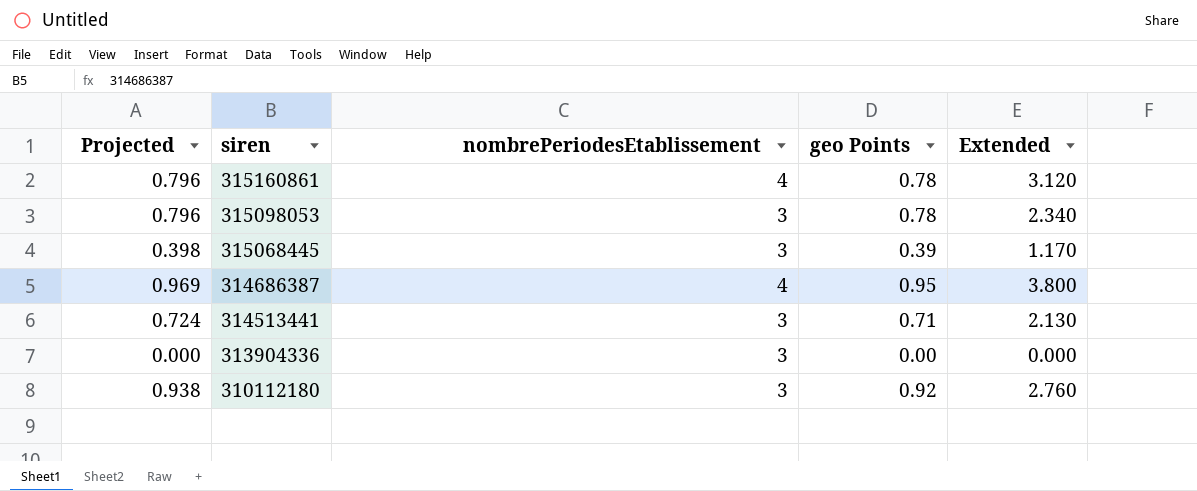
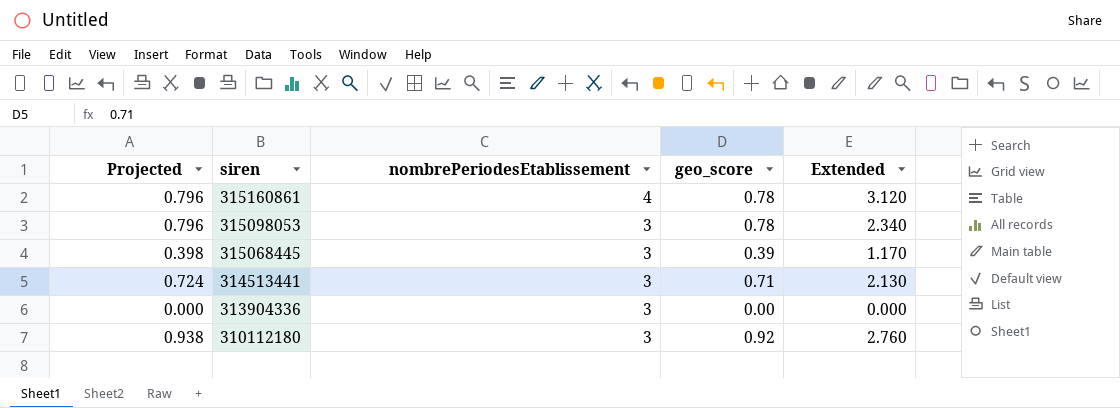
column name: geo Points -> geo_score
row 314686387: 0.969 | 4 | 0.95 | 3.800 -> none

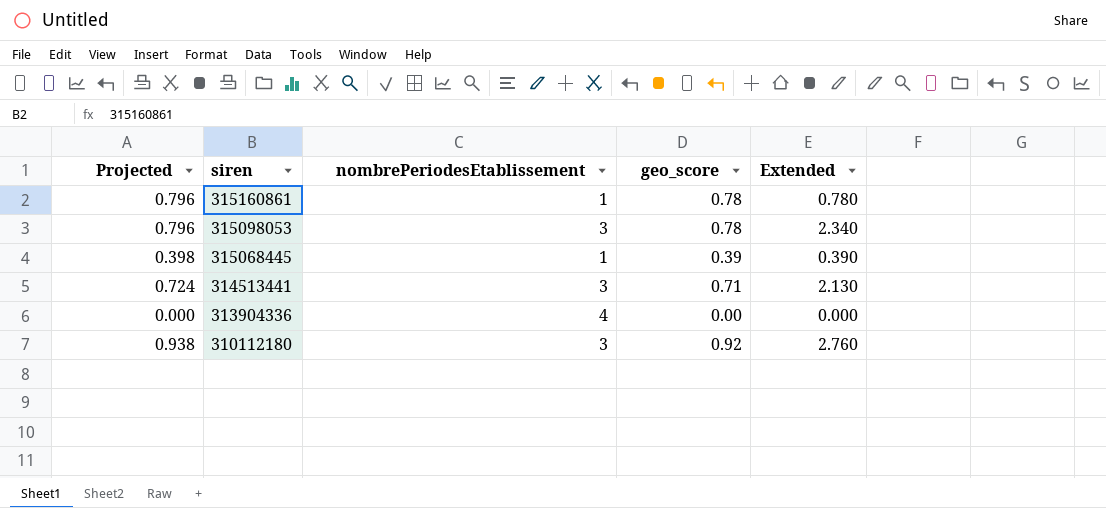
315160861 | nombrePeriodesEtablissement: 4 -> 1
315160861 | Extended: 3.120 -> 0.780
315068445 | nombrePeriodesEtablissement: 3 -> 1
315068445 | Extended: 1.170 -> 0.390
313904336 | nombrePeriodesEtablissement: 3 -> 4

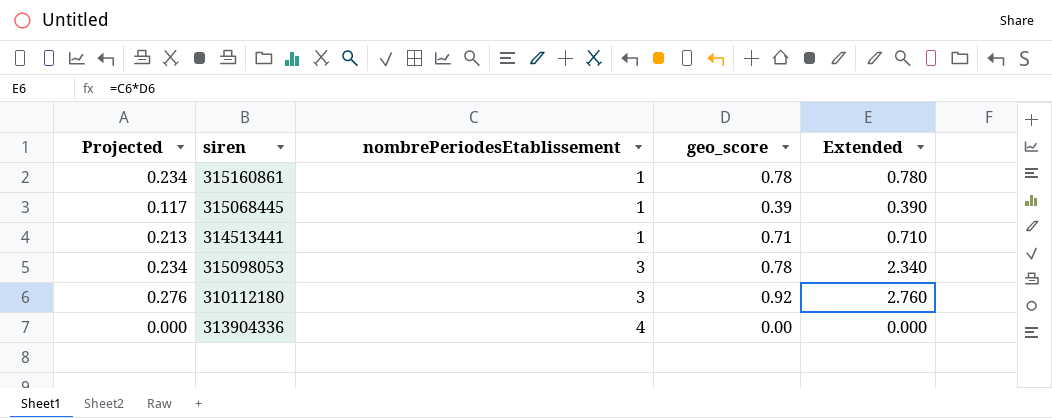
row order: siren descending -> nombrePeriodesEtablissement ascending
column Projected | formula: [geo_score] * 1.02 -> [geo_score] * 0.3
314513441 | nombrePeriodesEtablissement: 3 -> 1
314513441 | Extended: 2.130 -> 0.710

